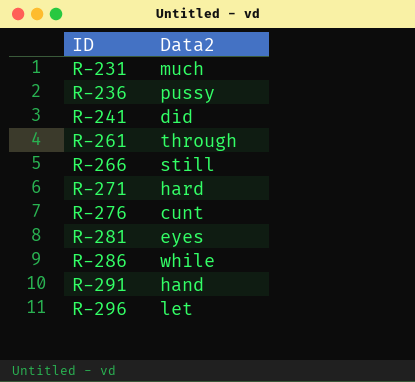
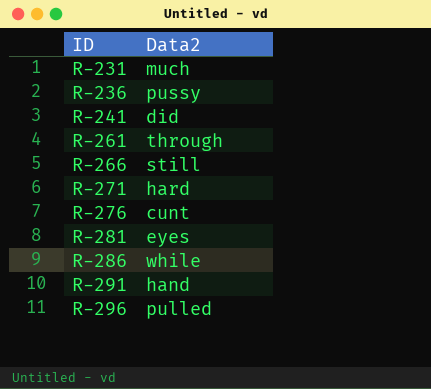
R-296 | Data2: let -> pulled

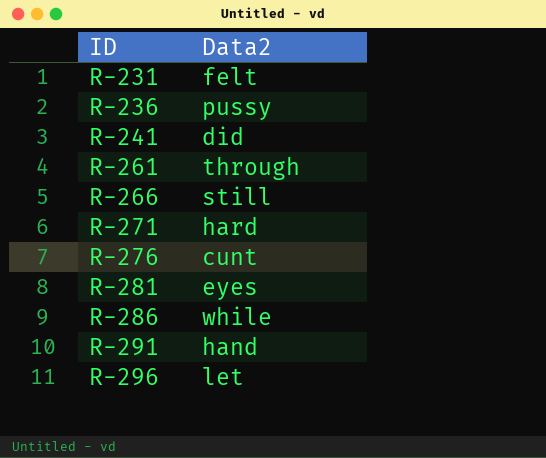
R-231 | Data2: much -> felt
R-296 | Data2: pulled -> let

